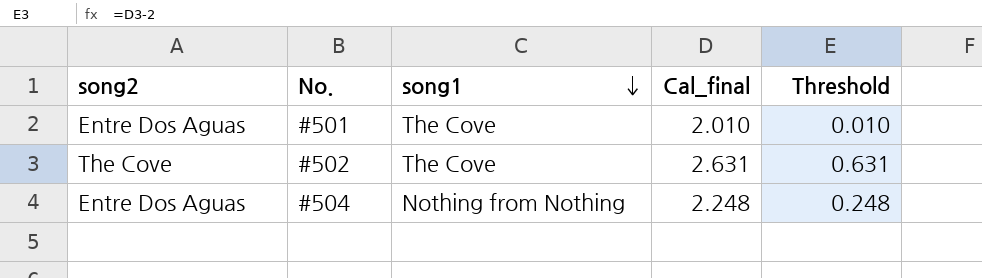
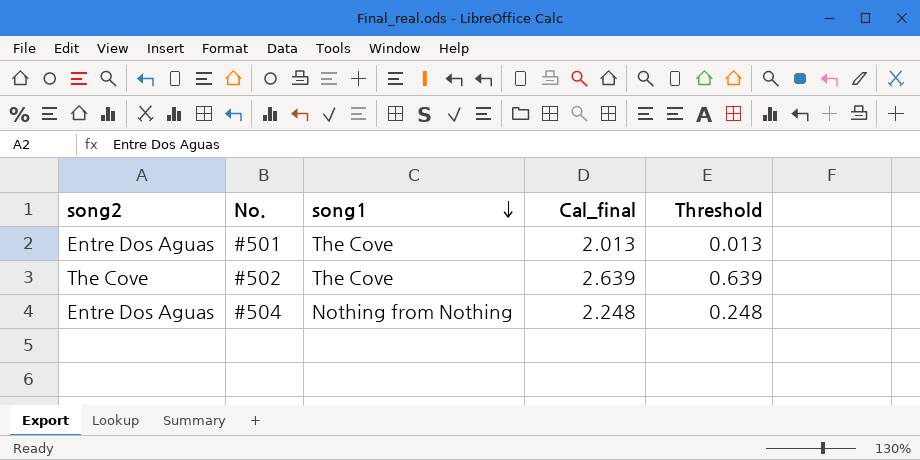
#501 | Cal_final: 2.010 -> 2.013
#501 | Threshold: 0.010 -> 0.013
#502 | Cal_final: 2.631 -> 2.639
#502 | Threshold: 0.631 -> 0.639

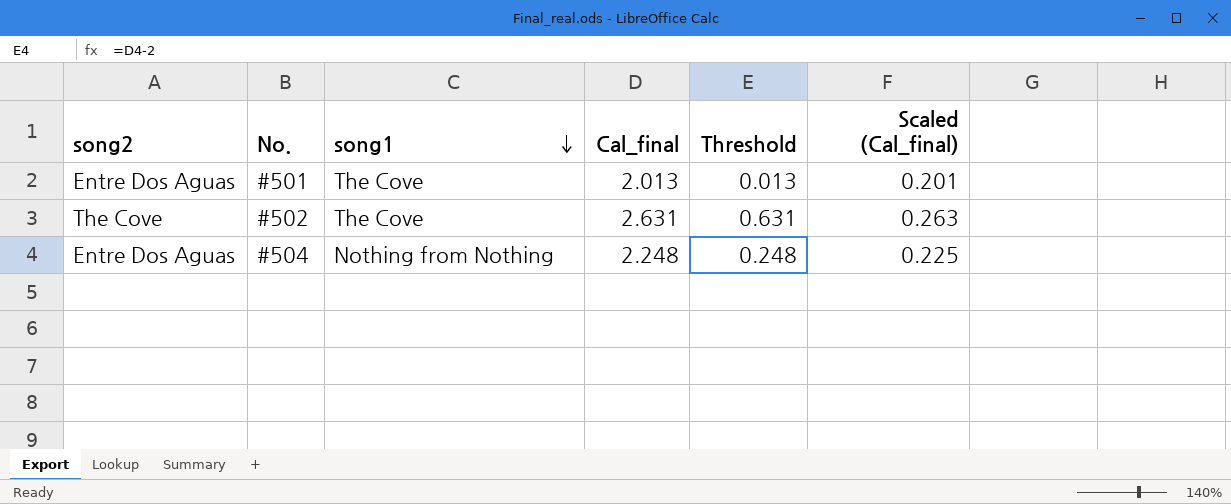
column Scaled (Cal_final) | formula: none -> [Cal_final] * 0.1
#502 | Cal_final: 2.639 -> 2.631
#502 | Threshold: 0.639 -> 0.631

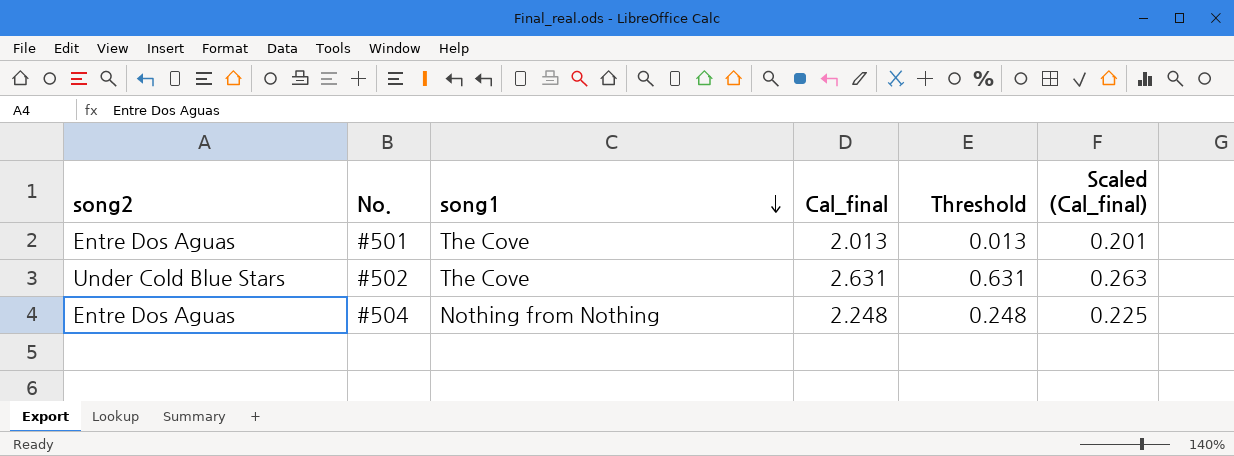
#502 | song2: The Cove -> Under Cold Blue Stars

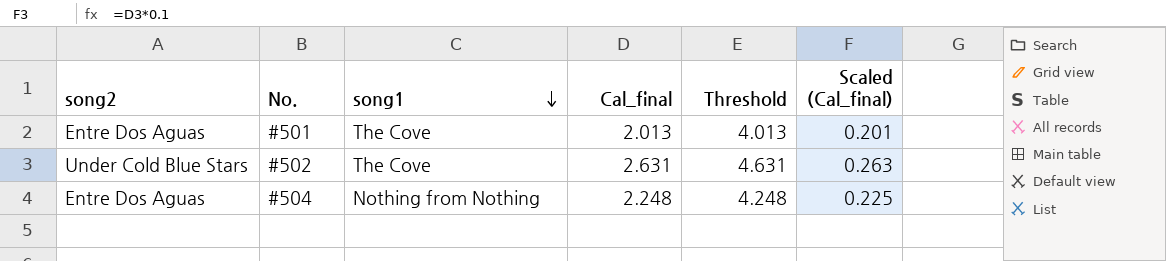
column Threshold | formula: [Cal_final] - 2 -> [Cal_final] + 2

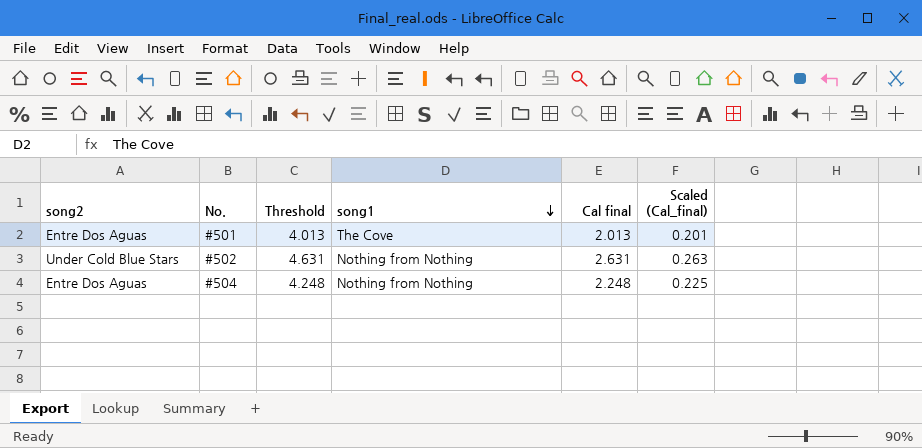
column Threshold | position: 5 -> 3
column name: Cal_final -> Cal final
#502 | song1: The Cove -> Nothing from Nothing

